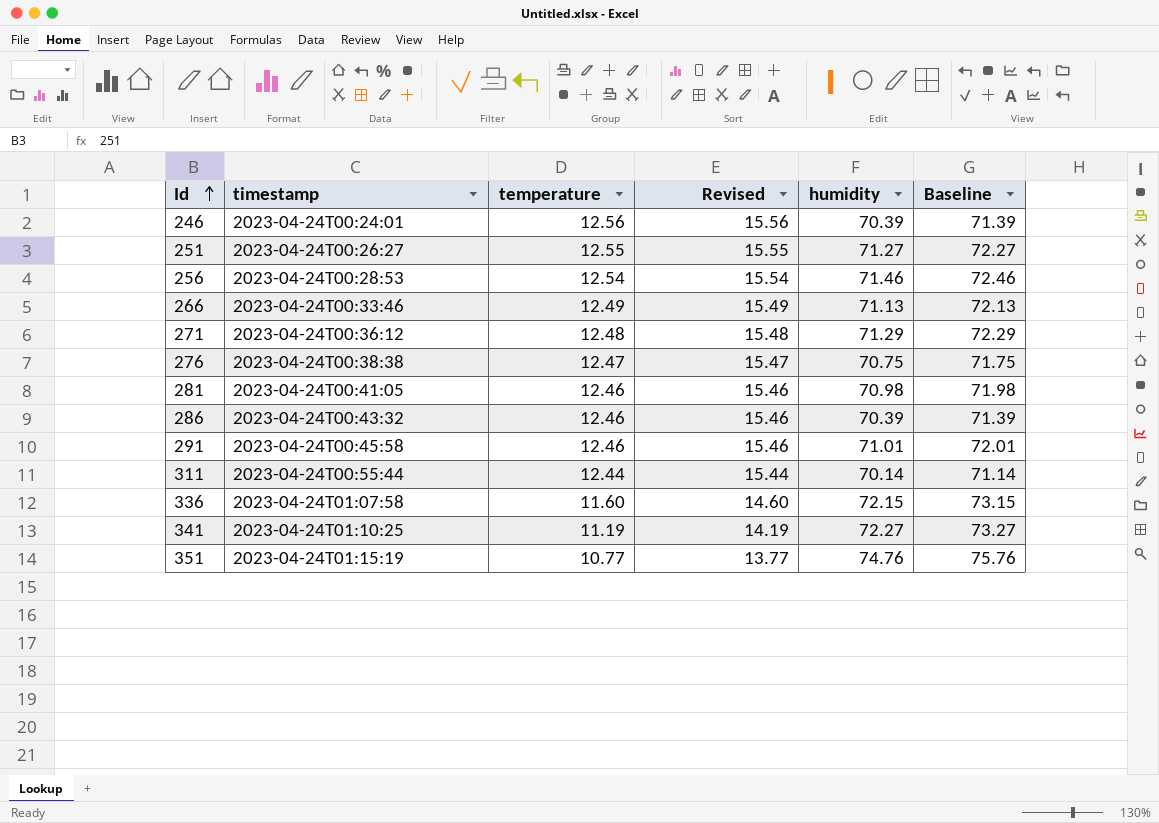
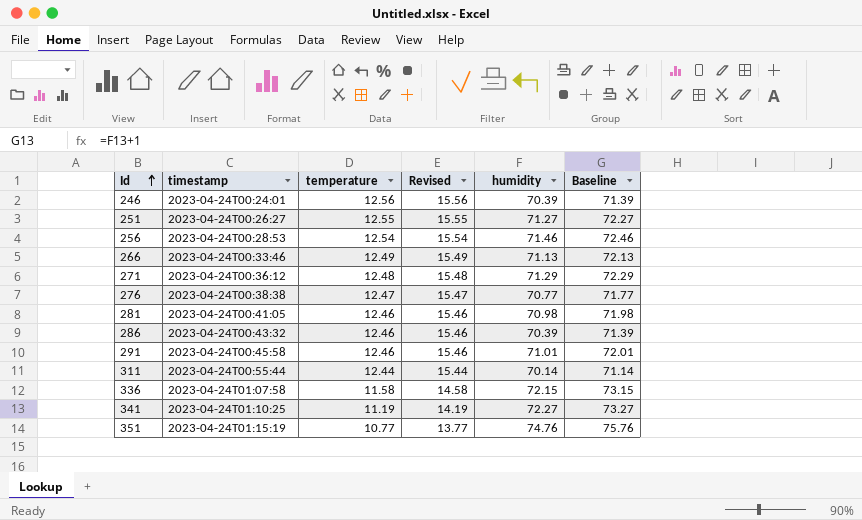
276 | humidity: 70.75 -> 70.77
276 | Baseline: 71.75 -> 71.77
336 | temperature: 11.60 -> 11.58
336 | Revised: 14.60 -> 14.58

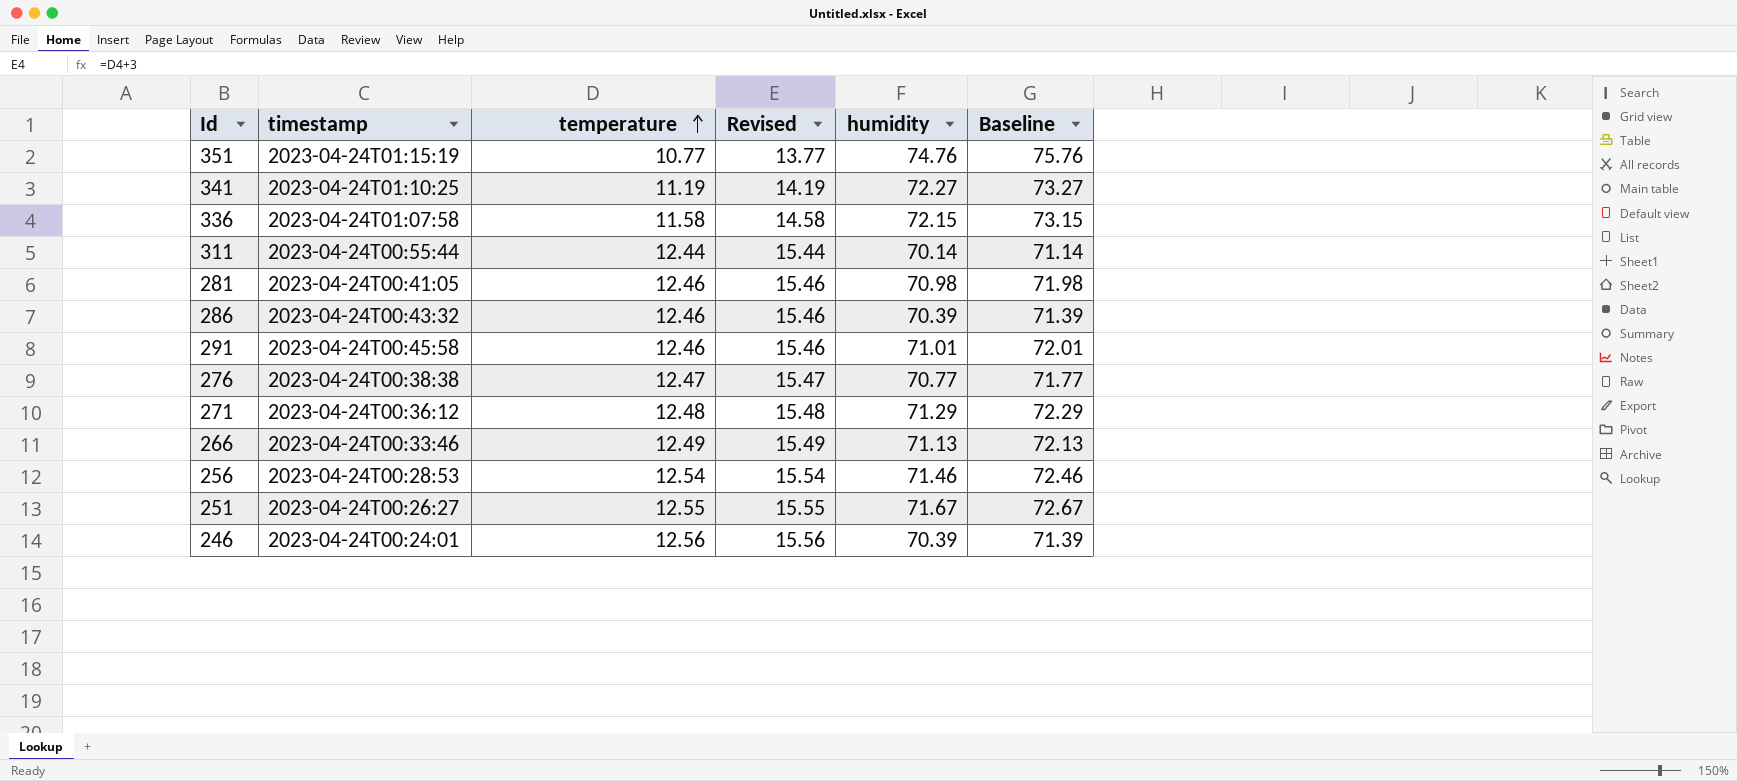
row order: Id ascending -> temperature ascending
251 | humidity: 71.27 -> 71.67
251 | Baseline: 72.27 -> 72.67

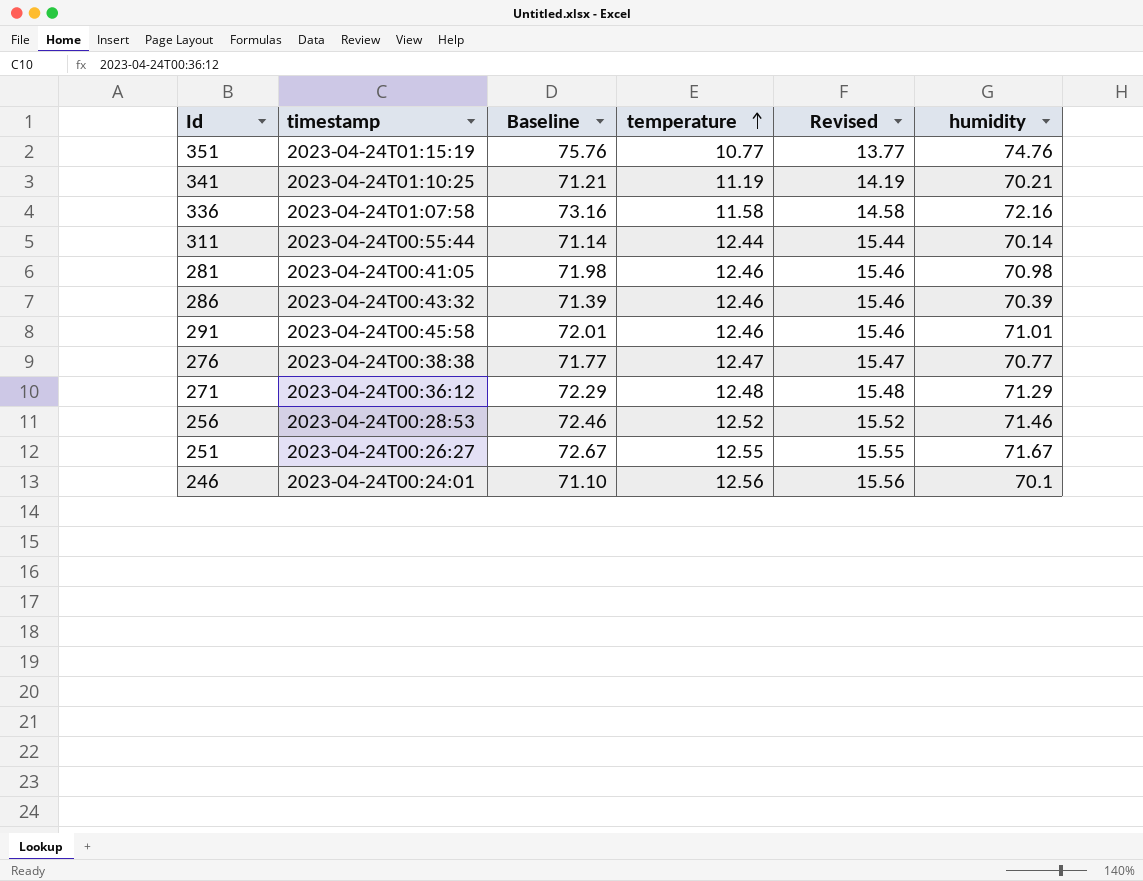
column Baseline | position: 6 -> 3
row 266: 2023-04-24T00:33:46 | 12.49 | 15.49 | 71.13 | 72.13 -> none
341 | Baseline: 73.27 -> 71.21
341 | humidity: 72.27 -> 70.21
336 | Baseline: 73.15 -> 73.16
336 | humidity: 72.15 -> 72.16
256 | temperature: 12.54 -> 12.52
256 | Revised: 15.54 -> 15.52
246 | Baseline: 71.39 -> 71.10
246 | humidity: 70.39 -> 70.1

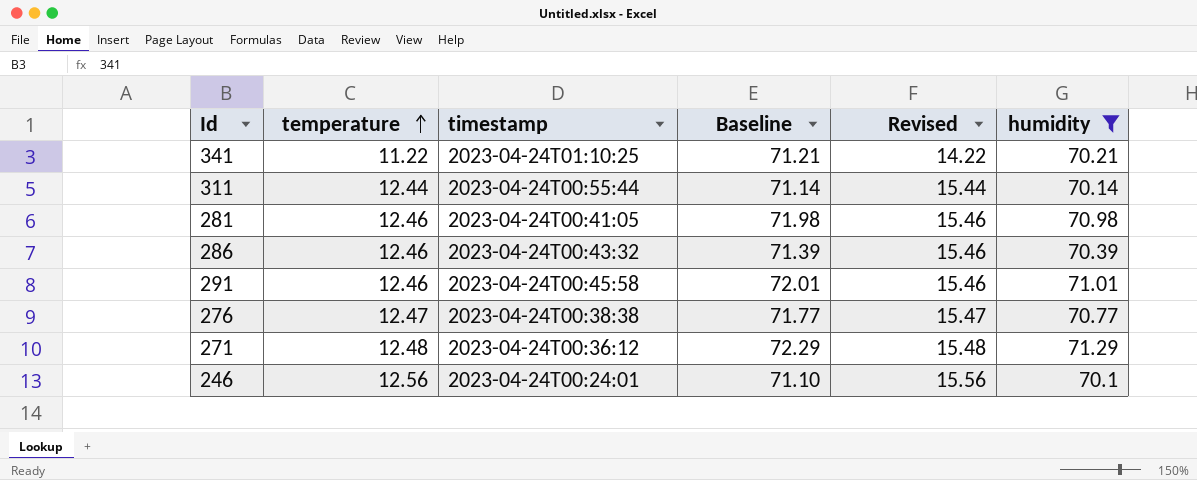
filter: none -> humidity <= 71.29
column temperature | position: 4 -> 2
341 | temperature: 11.19 -> 11.22
341 | Revised: 14.19 -> 14.22

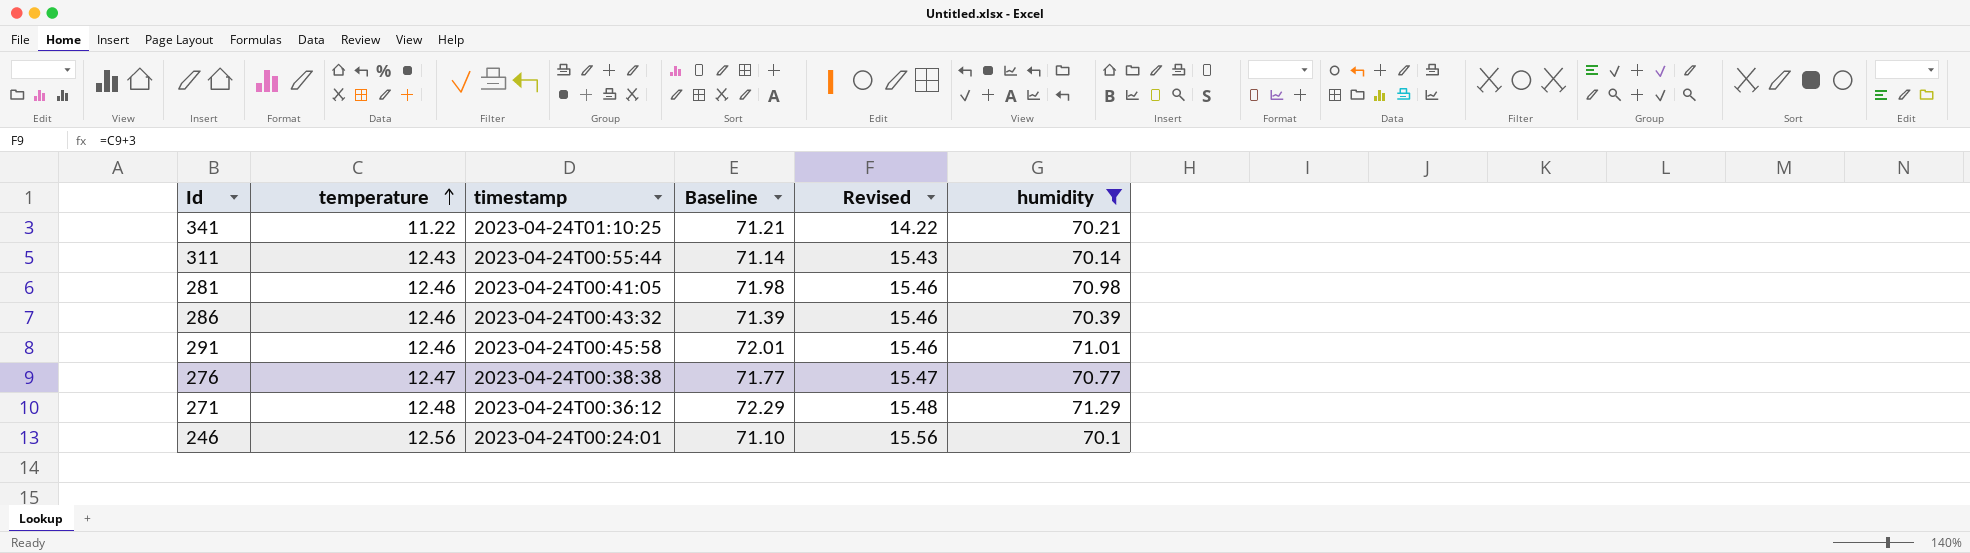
311 | temperature: 12.44 -> 12.43
311 | Revised: 15.44 -> 15.43

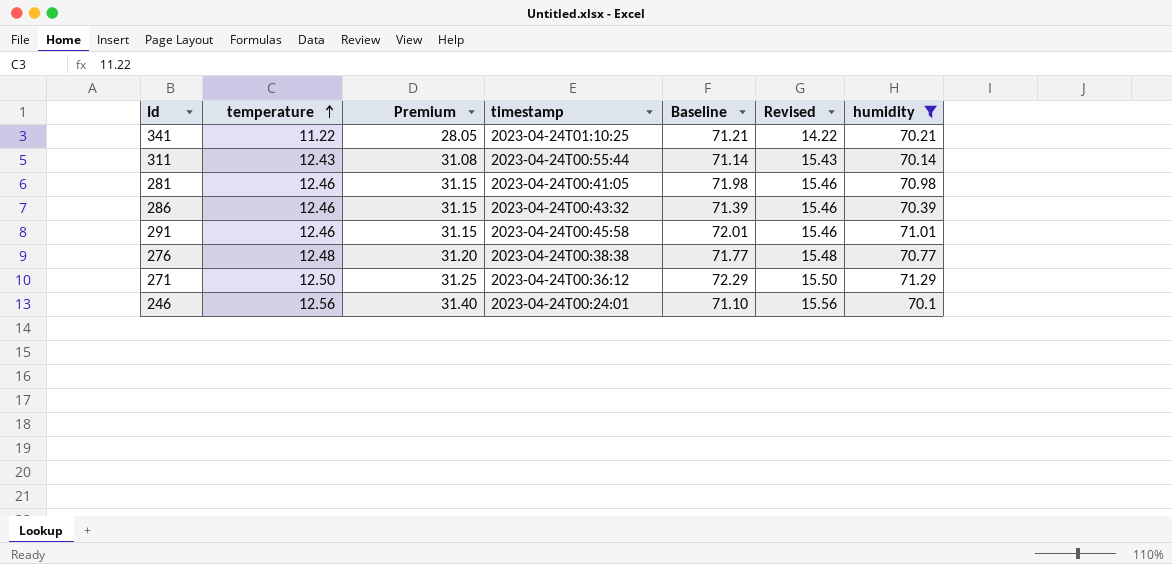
column Premium | formula: none -> [temperature] * 2.5
276 | temperature: 12.47 -> 12.48
276 | Revised: 15.47 -> 15.48
271 | temperature: 12.48 -> 12.50
271 | Revised: 15.48 -> 15.50

